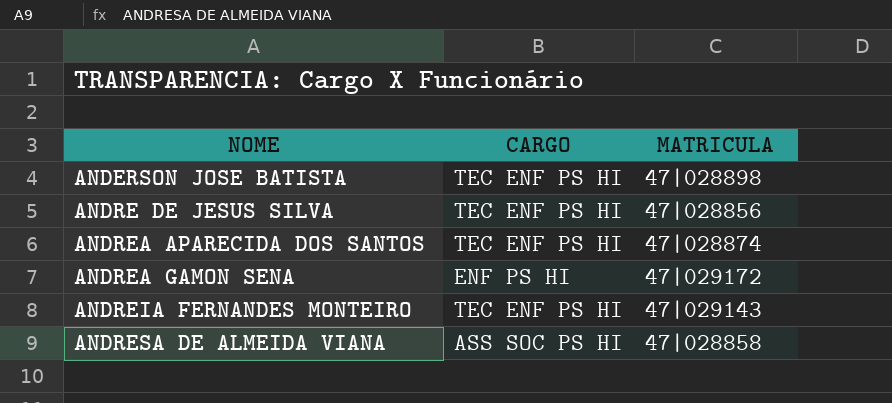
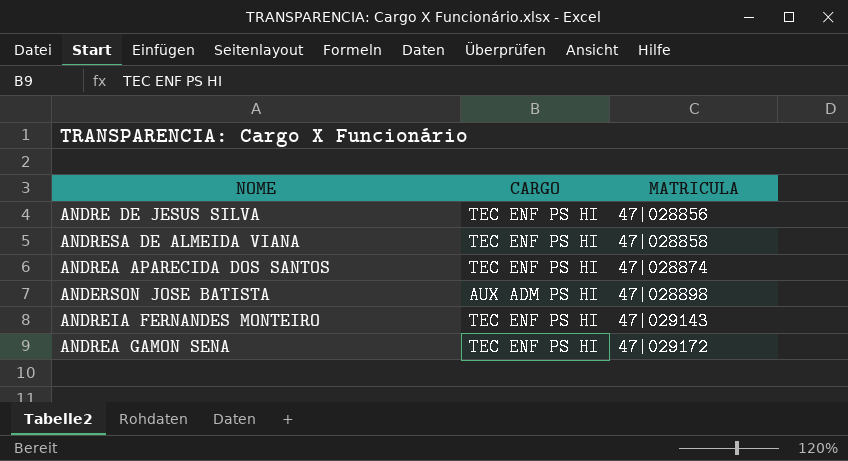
row order: NOME ascending -> MATRICULA ascending
ANDRESA DE ALMEIDA VIANA | CARGO: ASS SOC PS HI -> TEC ENF PS HI
ANDERSON JOSE BATISTA | CARGO: TEC ENF PS HI -> AUX ADM PS HI
ANDREA GAMON SENA | CARGO: ENF PS HI -> TEC ENF PS HI

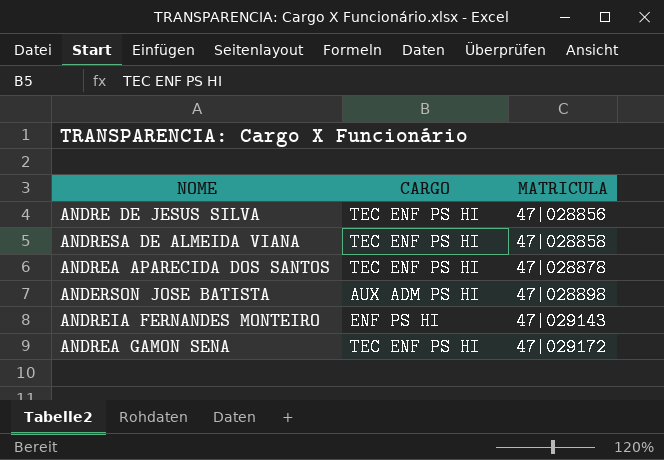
ANDREA APARECIDA DOS SANTOS | MATRICULA: 47|028874 -> 47|028878
ANDREIA FERNANDES MONTEIRO | CARGO: TEC ENF PS HI -> ENF PS HI

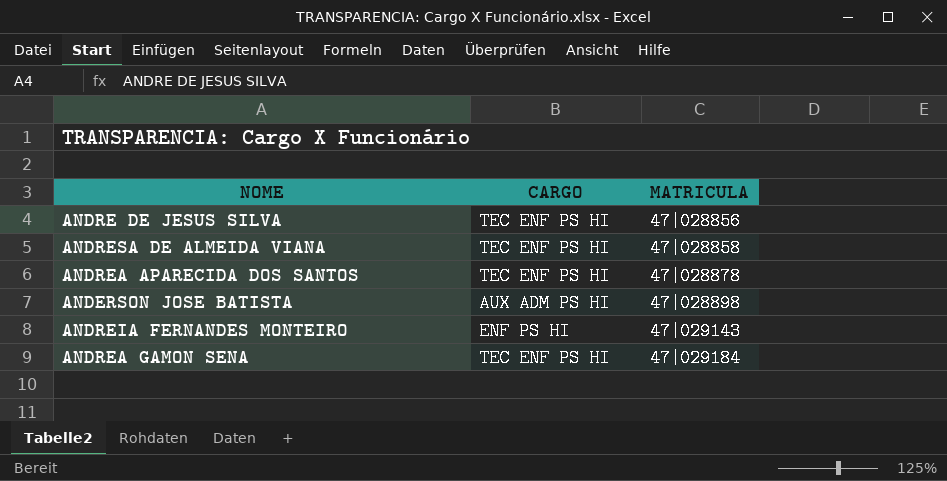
ANDREA GAMON SENA | MATRICULA: 47|029172 -> 47|029184

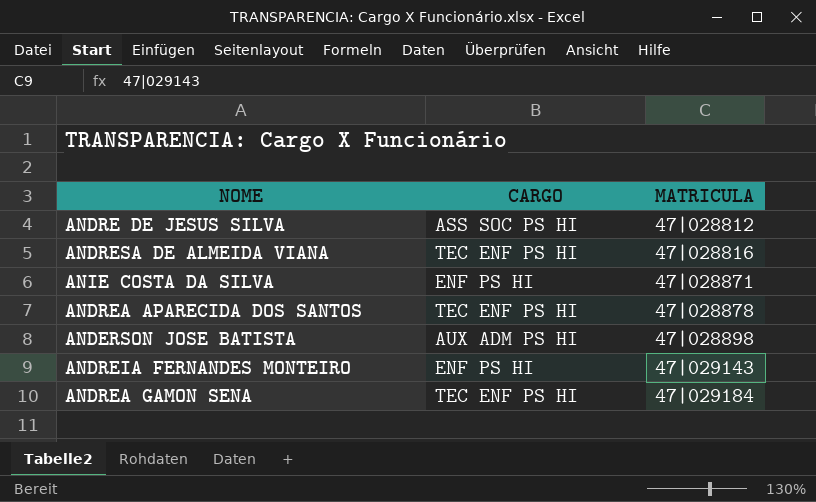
ANDRE DE JESUS SILVA | CARGO: TEC ENF PS HI -> ASS SOC PS HI
ANDRE DE JESUS SILVA | MATRICULA: 47|028856 -> 47|028812
ANDRESA DE ALMEIDA VIANA | MATRICULA: 47|028858 -> 47|028816
row ANIE COSTA DA SILVA: none -> ENF PS HI | 47|028871

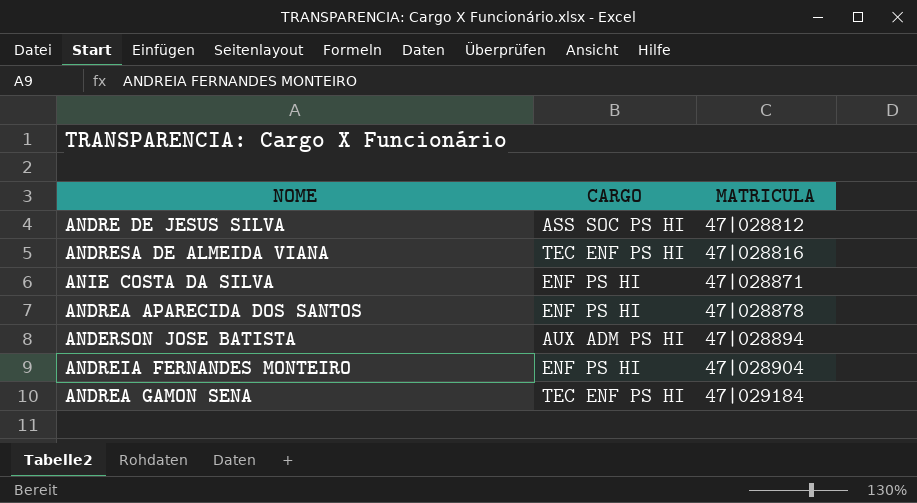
ANDREA APARECIDA DOS SANTOS | CARGO: TEC ENF PS HI -> ENF PS HI
ANDERSON JOSE BATISTA | MATRICULA: 47|028898 -> 47|028894
ANDREIA FERNANDES MONTEIRO | MATRICULA: 47|029143 -> 47|028904

